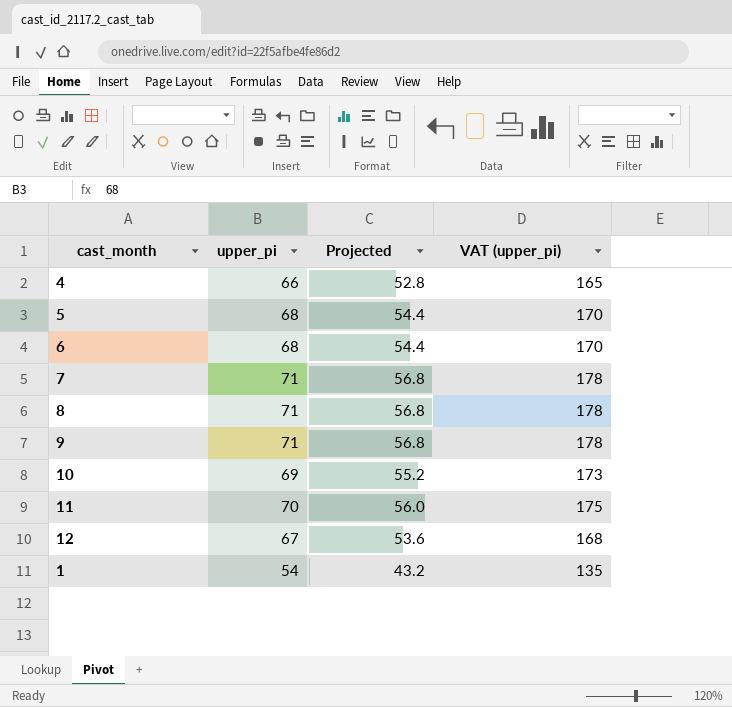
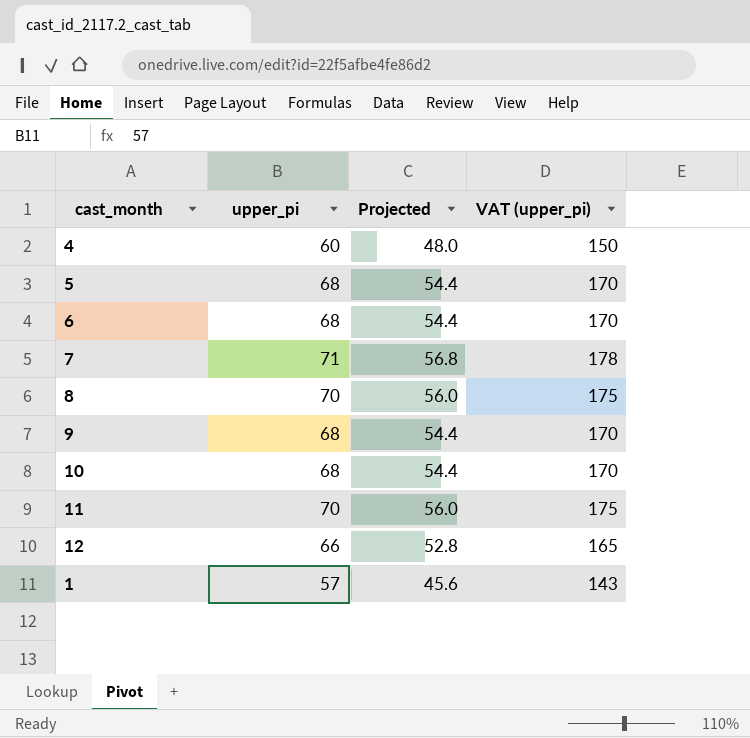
4 | upper_pi: 66 -> 60
4 | Projected: 52.8 -> 48.0
4 | VAT (upper_pi): 165 -> 150
8 | upper_pi: 71 -> 70
8 | Projected: 56.8 -> 56.0
8 | VAT (upper_pi): 178 -> 175
9 | upper_pi: 71 -> 68
9 | Projected: 56.8 -> 54.4
9 | VAT (upper_pi): 178 -> 170
10 | upper_pi: 69 -> 68
10 | Projected: 55.2 -> 54.4
10 | VAT (upper_pi): 173 -> 170
12 | upper_pi: 67 -> 66
12 | Projected: 53.6 -> 52.8
12 | VAT (upper_pi): 168 -> 165
1 | upper_pi: 54 -> 57
1 | Projected: 43.2 -> 45.6
1 | VAT (upper_pi): 135 -> 143

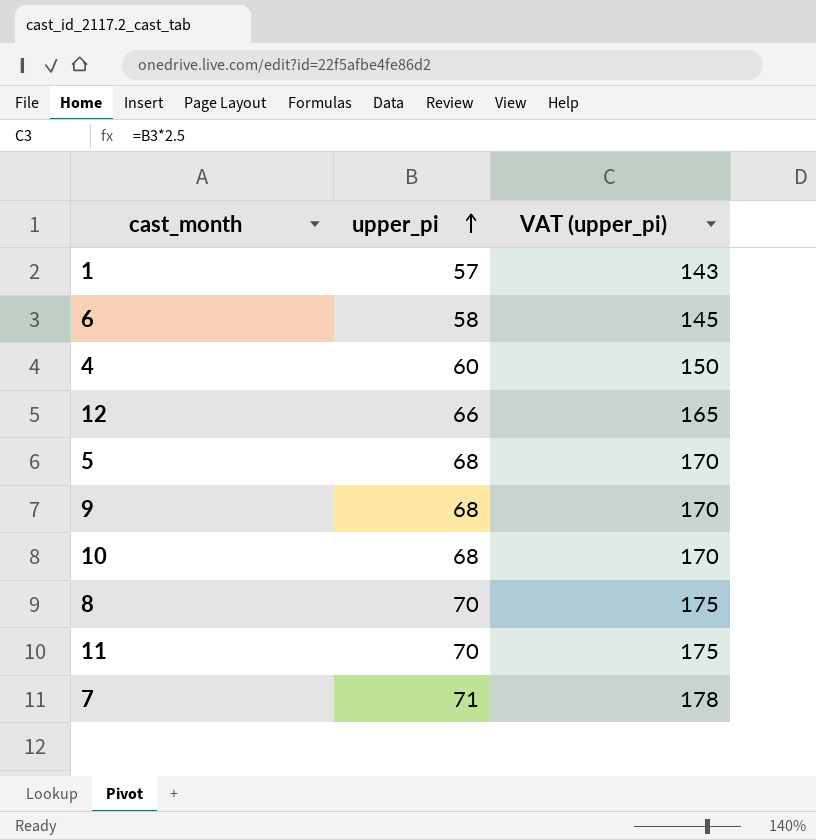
row order: none -> upper_pi ascending
column Projected | formula: [upper_pi] * 0.8 -> none
6 | upper_pi: 68 -> 58
6 | VAT (upper_pi): 170 -> 145

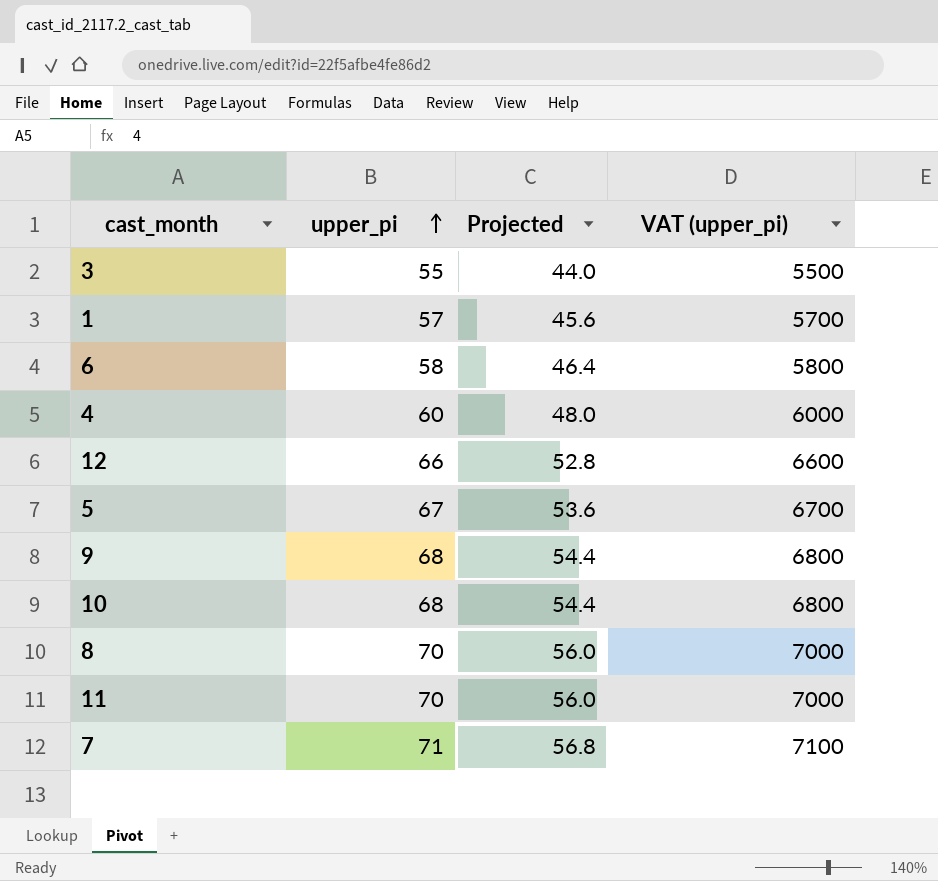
column Projected | formula: none -> [upper_pi] * 0.8
column VAT (upper_pi) | formula: [upper_pi] * 2.5 -> [upper_pi] * 100
row 3: none -> 55 | 44.0 | 5500
5 | upper_pi: 68 -> 67

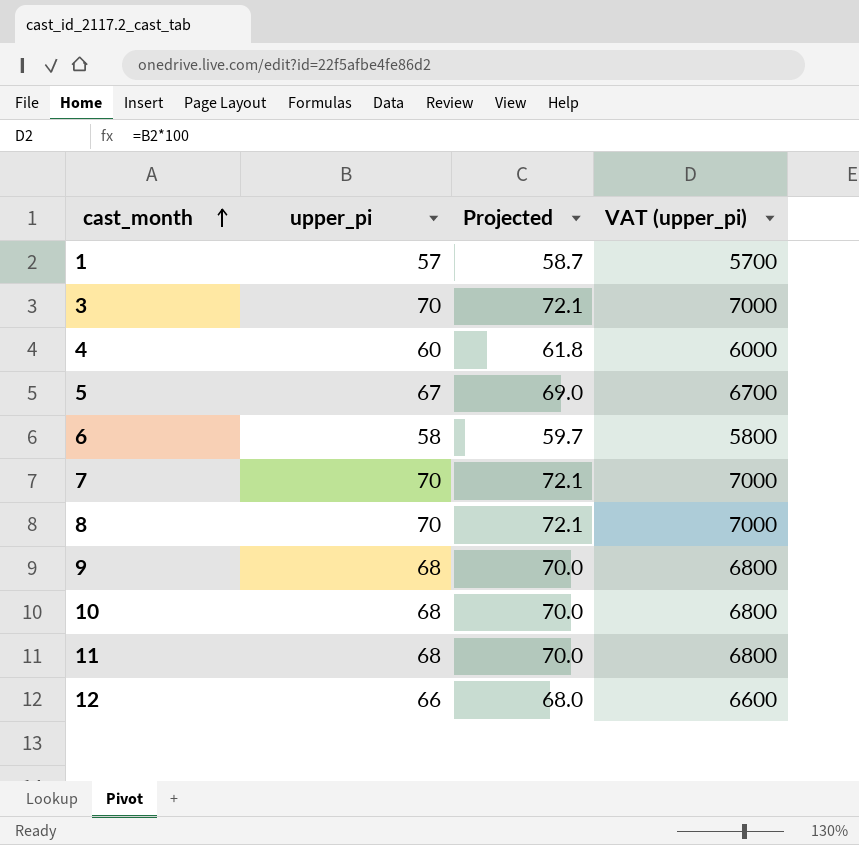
row order: upper_pi ascending -> cast_month ascending
column Projected | formula: [upper_pi] * 0.8 -> [upper_pi] * 1.03
3 | upper_pi: 55 -> 70
3 | VAT (upper_pi): 5500 -> 7000
7 | upper_pi: 71 -> 70
7 | VAT (upper_pi): 7100 -> 7000
11 | upper_pi: 70 -> 68
11 | VAT (upper_pi): 7000 -> 6800

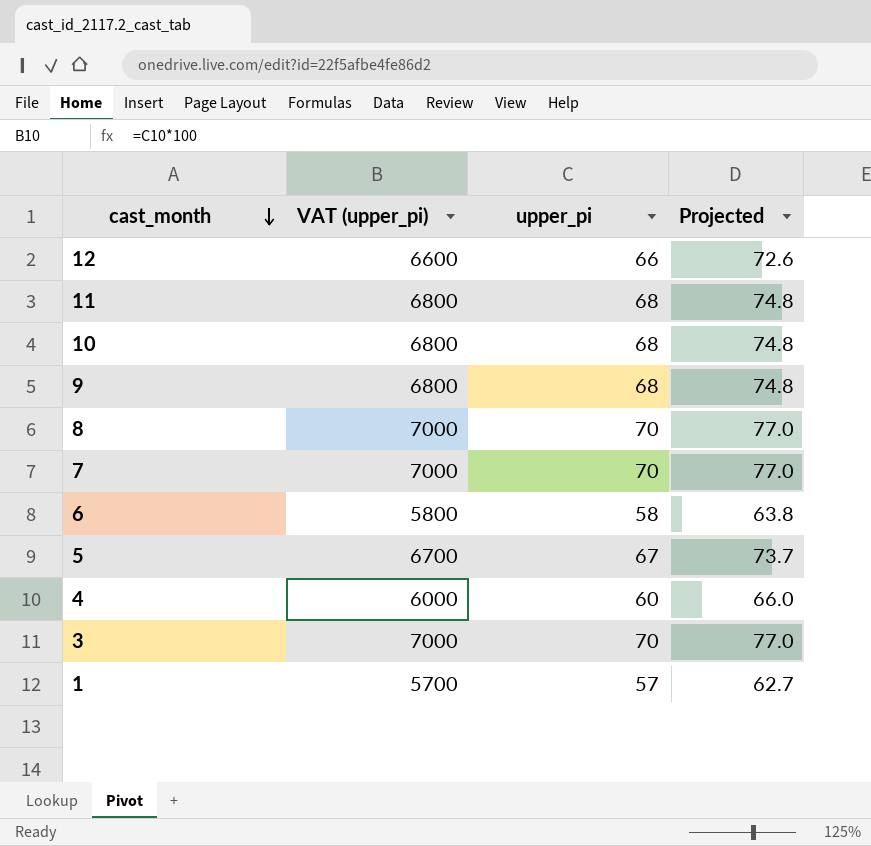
row order: cast_month ascending -> cast_month descending
column VAT (upper_pi) | position: 4 -> 2
column Projected | formula: [upper_pi] * 1.03 -> [upper_pi] * 1.1

